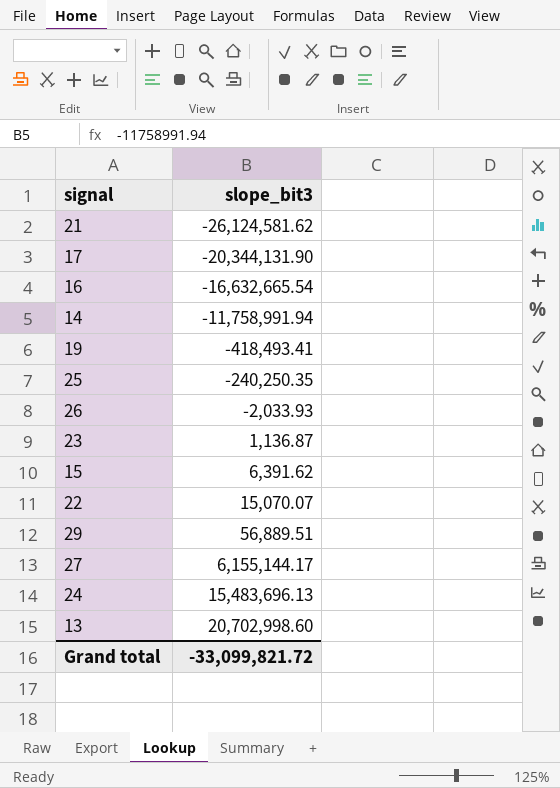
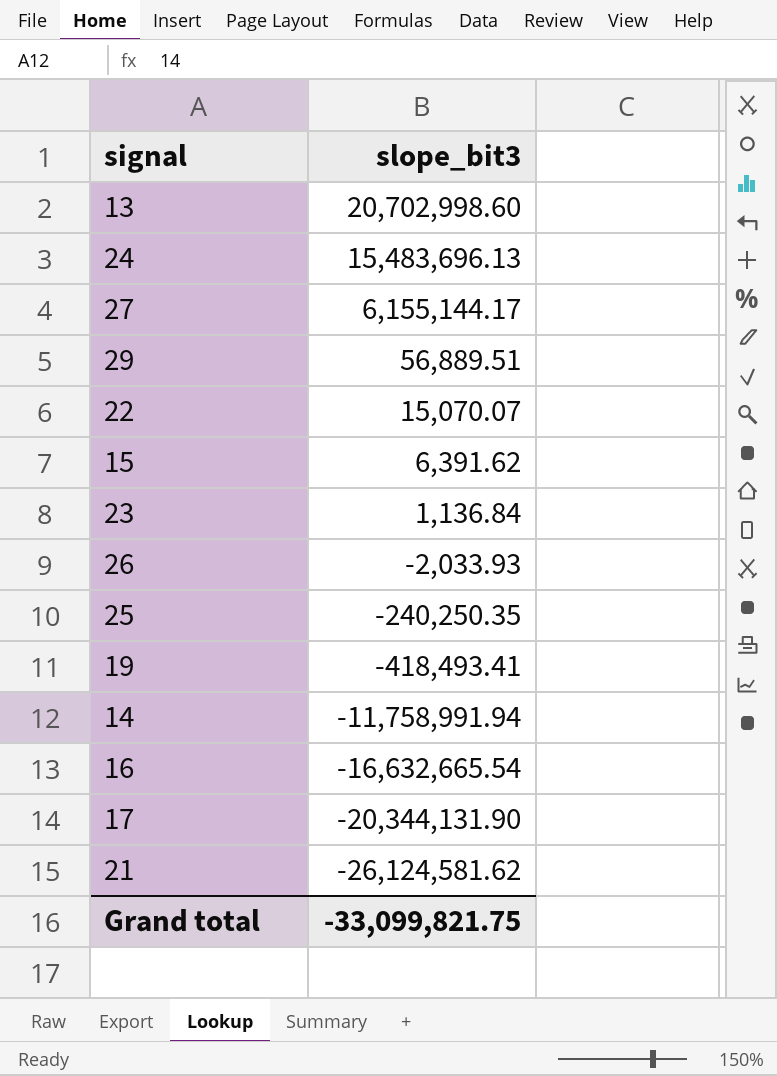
row order: slope_bit3 ascending -> slope_bit3 descending
23 | slope_bit3: 1,136.87 -> 1,136.84
Grand total | slope_bit3: -33,099,821.72 -> -33,099,821.75

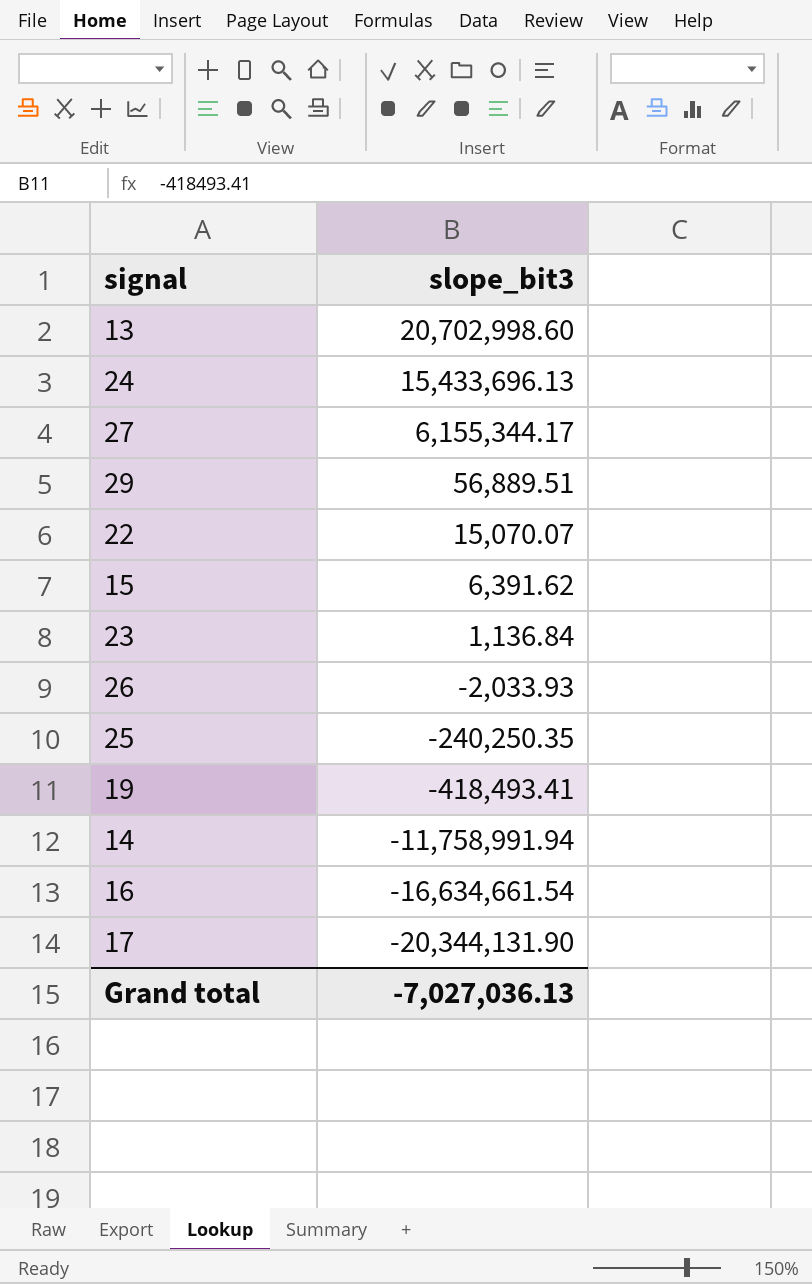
row 21: -26,124,581.62 -> none
24 | slope_bit3: 15,483,696.13 -> 15,433,696.13
27 | slope_bit3: 6,155,144.17 -> 6,155,344.17
16 | slope_bit3: -16,632,665.54 -> -16,634,661.54
Grand total | slope_bit3: -33,099,821.75 -> -7,027,036.13

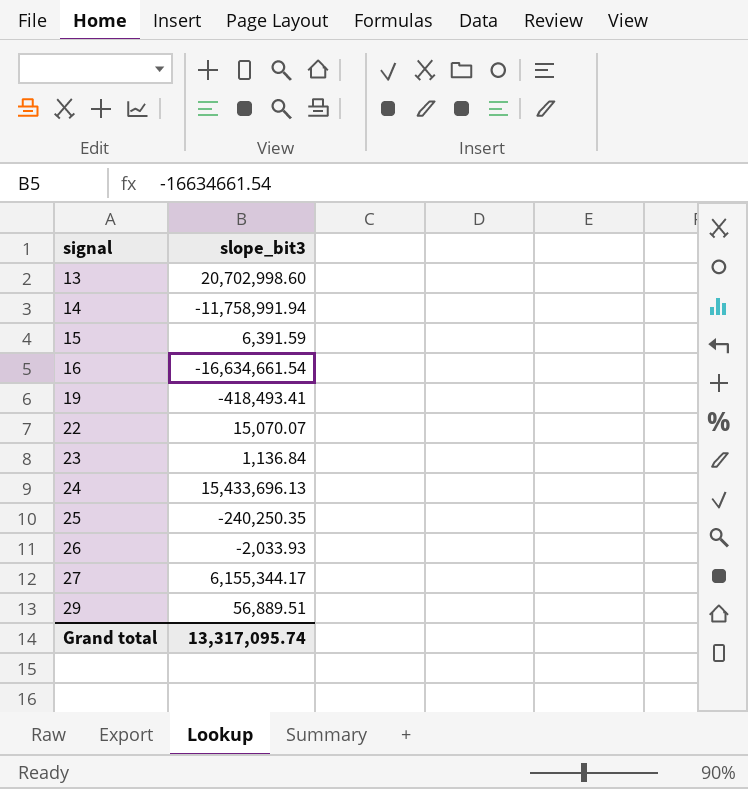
row order: slope_bit3 descending -> signal ascending
row 17: -20,344,131.90 -> none
15 | slope_bit3: 6,391.62 -> 6,391.59
Grand total | slope_bit3: -7,027,036.13 -> 13,317,095.74

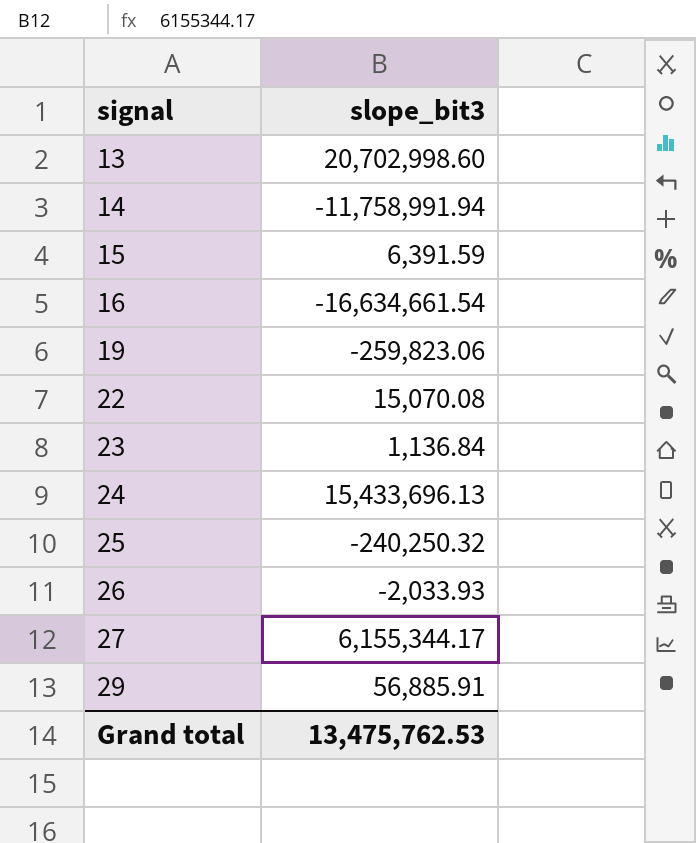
19 | slope_bit3: -418,493.41 -> -259,823.06
22 | slope_bit3: 15,070.07 -> 15,070.08
25 | slope_bit3: -240,250.35 -> -240,250.32
29 | slope_bit3: 56,889.51 -> 56,885.91
Grand total | slope_bit3: 13,317,095.74 -> 13,475,762.53

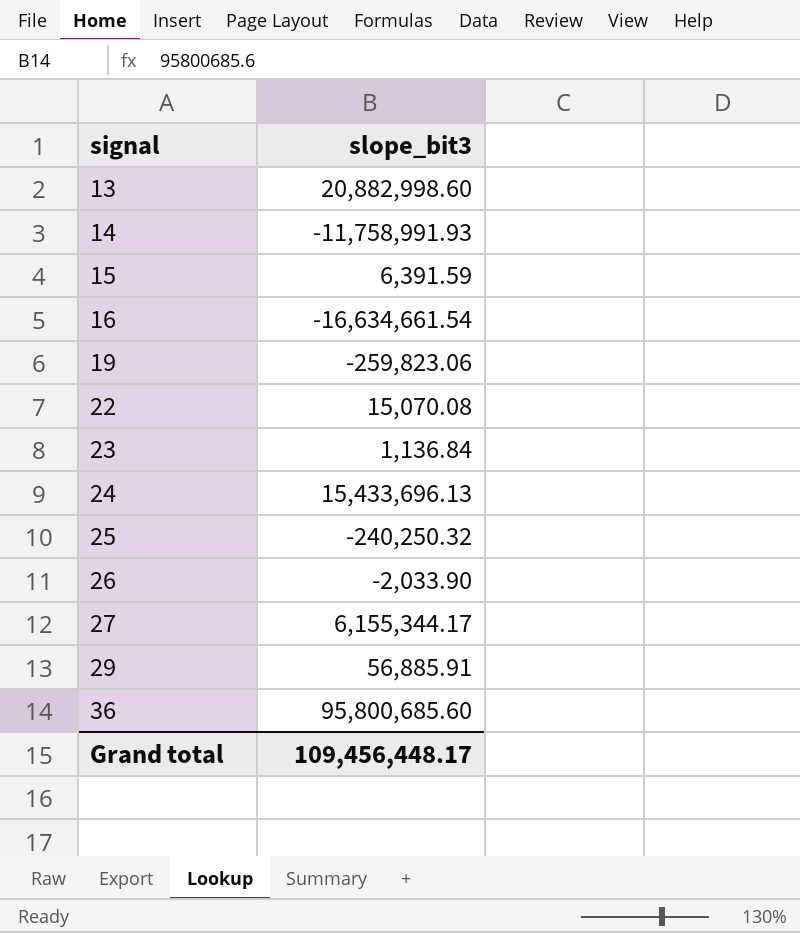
13 | slope_bit3: 20,702,998.60 -> 20,882,998.60
14 | slope_bit3: -11,758,991.94 -> -11,758,991.93
26 | slope_bit3: -2,033.93 -> -2,033.90
row 36: none -> 95,800,685.60
Grand total | slope_bit3: 13,475,762.53 -> 109,456,448.17

